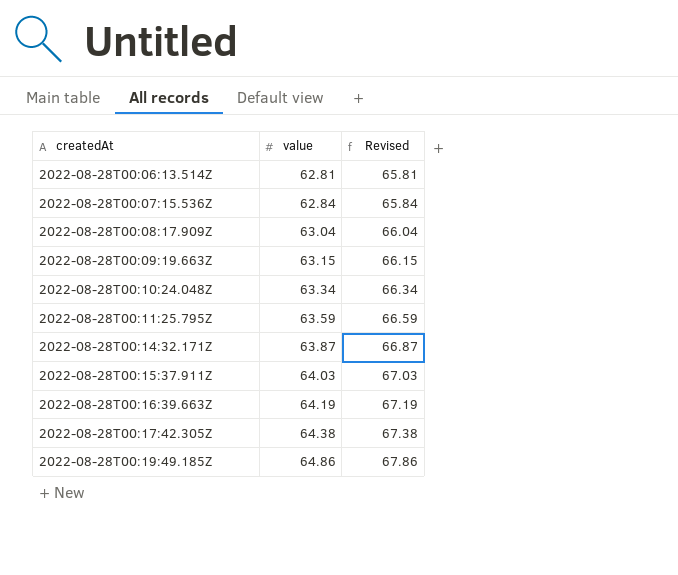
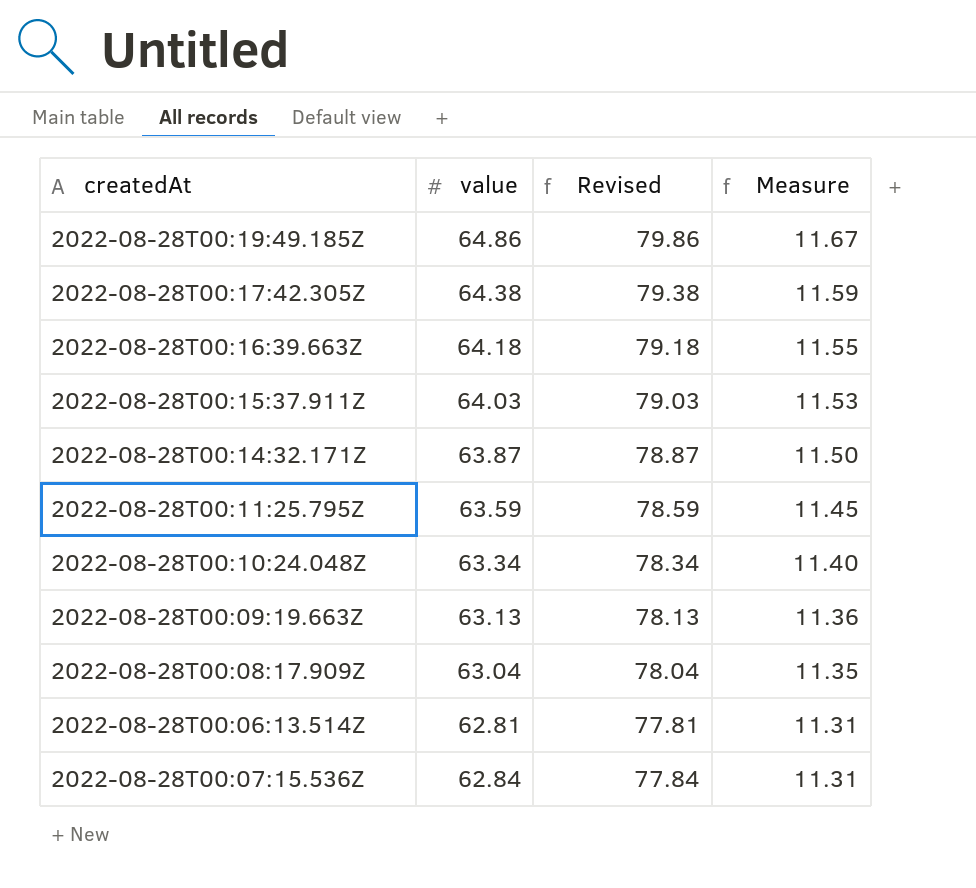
row order: createdAt ascending -> Measure descending
column Revised | formula: [value] + 3 -> [value] + 15
column Measure | formula: none -> [value] * 0.18
2022-08-28T00:16:39.663Z | value: 64.19 -> 64.18
2022-08-28T00:09:19.663Z | value: 63.15 -> 63.13

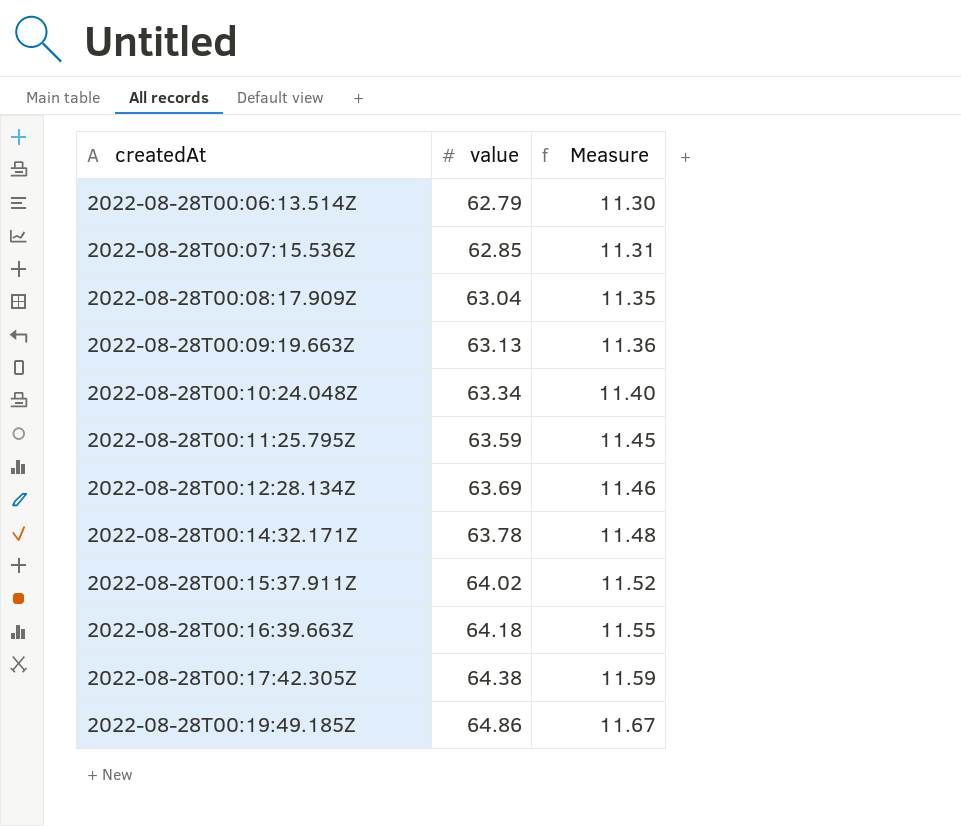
row order: Measure descending -> createdAt ascending
column Revised | formula: [value] + 15 -> none
2022-08-28T00:06:13.514Z | value: 62.81 -> 62.79
2022-08-28T00:06:13.514Z | Measure: 11.31 -> 11.30
2022-08-28T00:07:15.536Z | value: 62.84 -> 62.85
row 2022-08-28T00:12:28.134Z: none -> 63.69 | 11.46
2022-08-28T00:14:32.171Z | value: 63.87 -> 63.78
2022-08-28T00:14:32.171Z | Measure: 11.50 -> 11.48
2022-08-28T00:15:37.911Z | value: 64.03 -> 64.02
2022-08-28T00:15:37.911Z | Measure: 11.53 -> 11.52

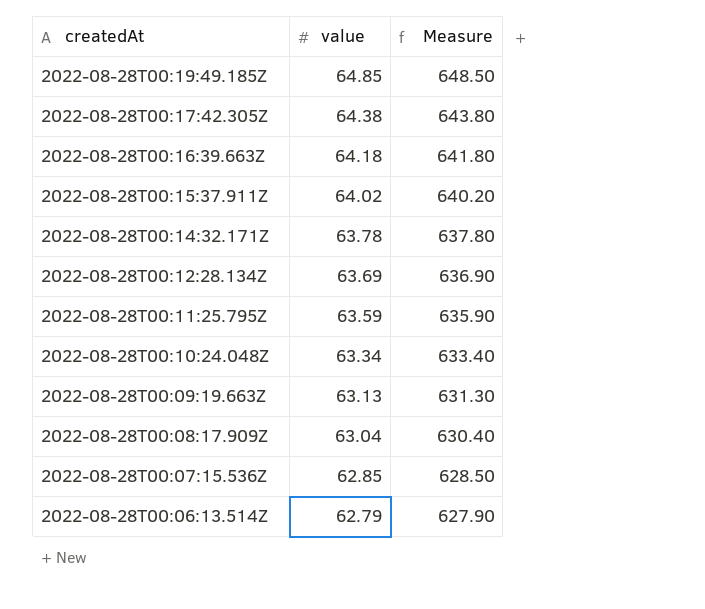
row order: createdAt ascending -> createdAt descending
column Measure | formula: [value] * 0.18 -> [value] * 10
2022-08-28T00:19:49.185Z | value: 64.86 -> 64.85

